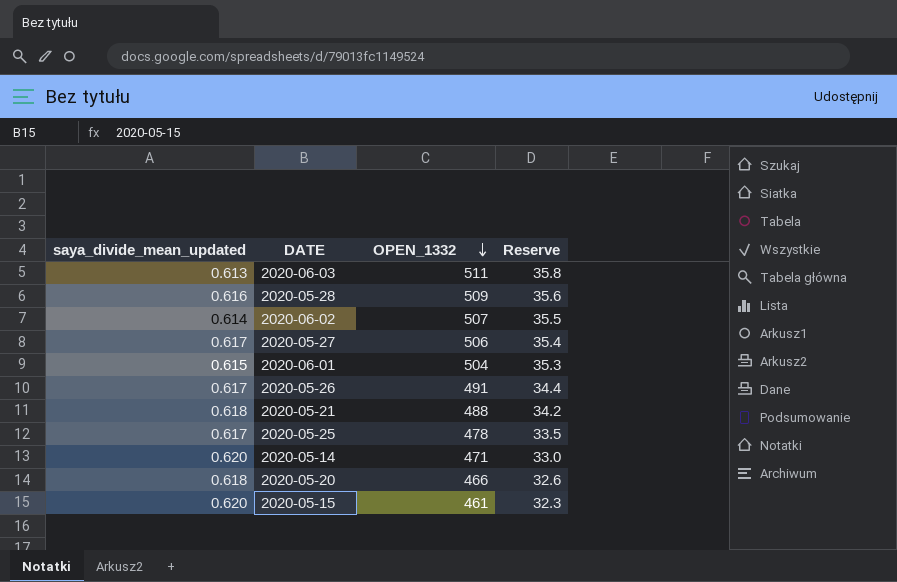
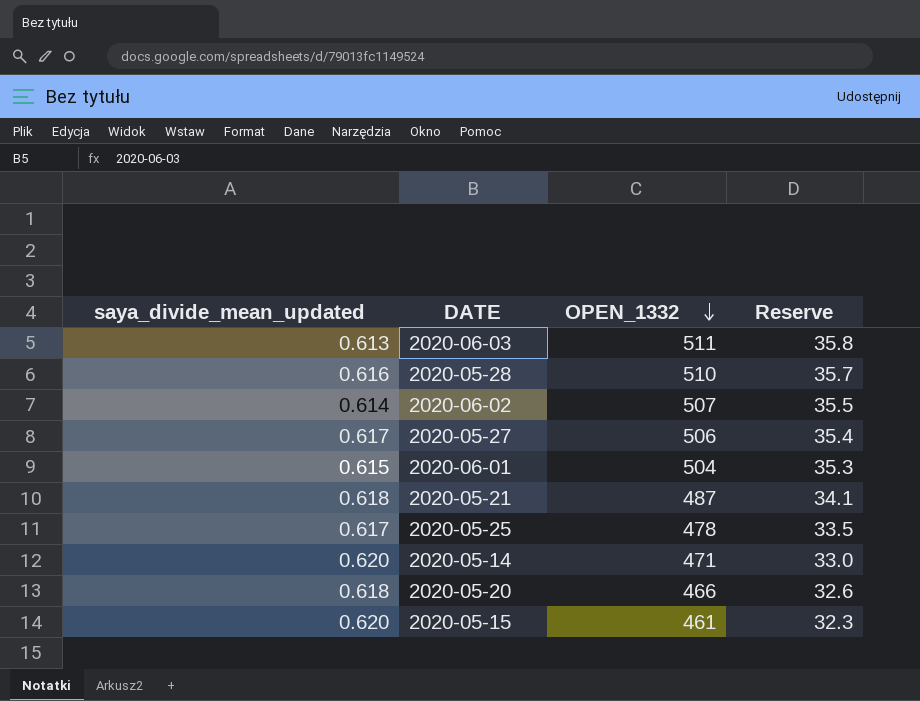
row 2020-05-26: 0.617 | 491 | 34.4 -> none
2020-05-28 | OPEN_1332: 509 -> 510
2020-05-28 | Reserve: 35.6 -> 35.7
2020-05-21 | OPEN_1332: 488 -> 487
2020-05-21 | Reserve: 34.2 -> 34.1

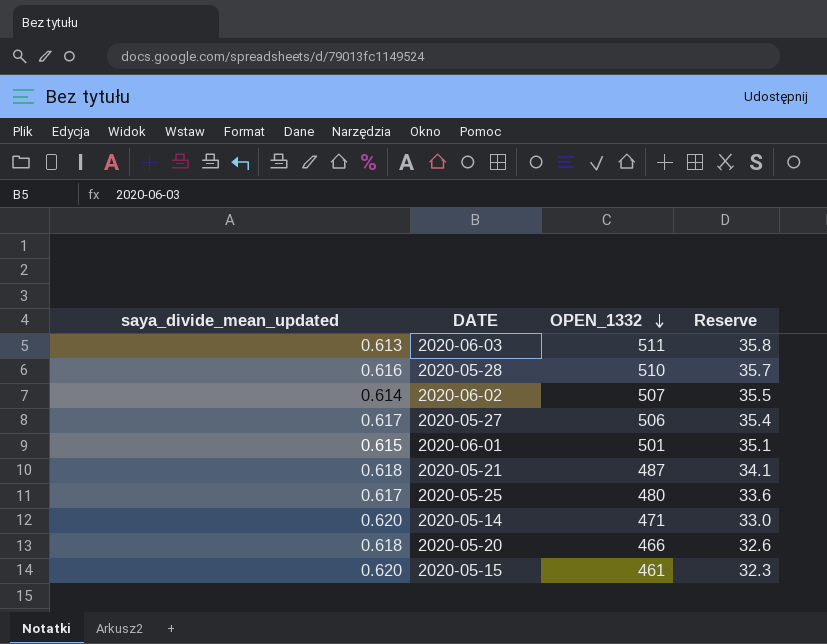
2020-06-01 | OPEN_1332: 504 -> 501
2020-06-01 | Reserve: 35.3 -> 35.1
2020-05-25 | OPEN_1332: 478 -> 480
2020-05-25 | Reserve: 33.5 -> 33.6

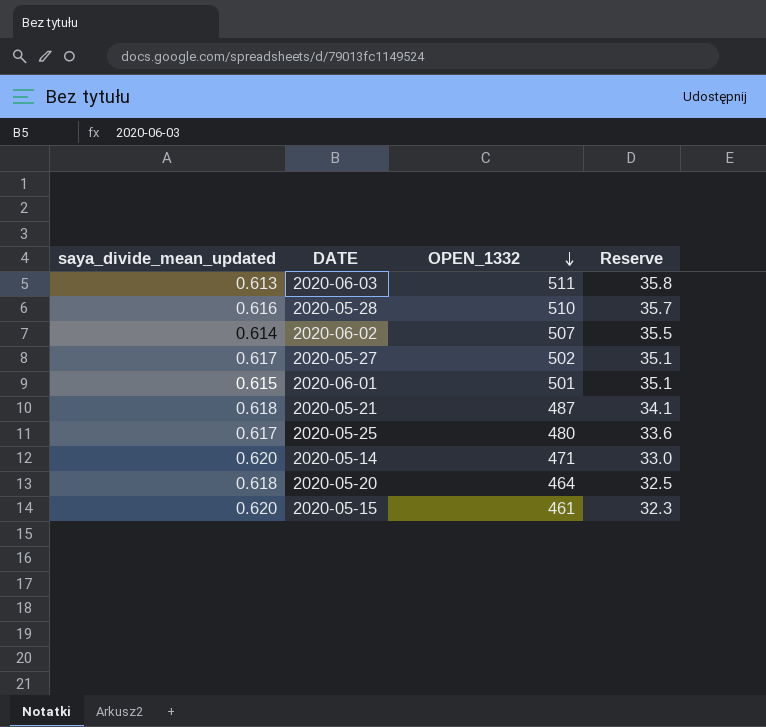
2020-05-27 | OPEN_1332: 506 -> 502
2020-05-27 | Reserve: 35.4 -> 35.1
2020-05-20 | OPEN_1332: 466 -> 464
2020-05-20 | Reserve: 32.6 -> 32.5

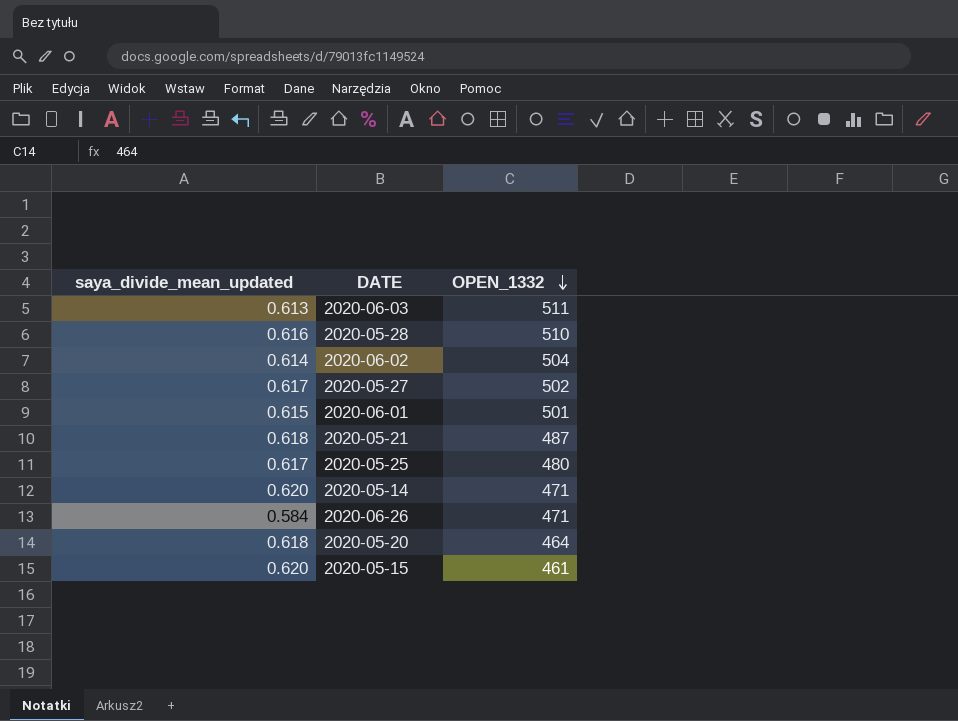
column Reserve | formula: [OPEN_1332] * 0.07 -> none
2020-06-02 | OPEN_1332: 507 -> 504
row 2020-06-26: none -> 0.584 | 471

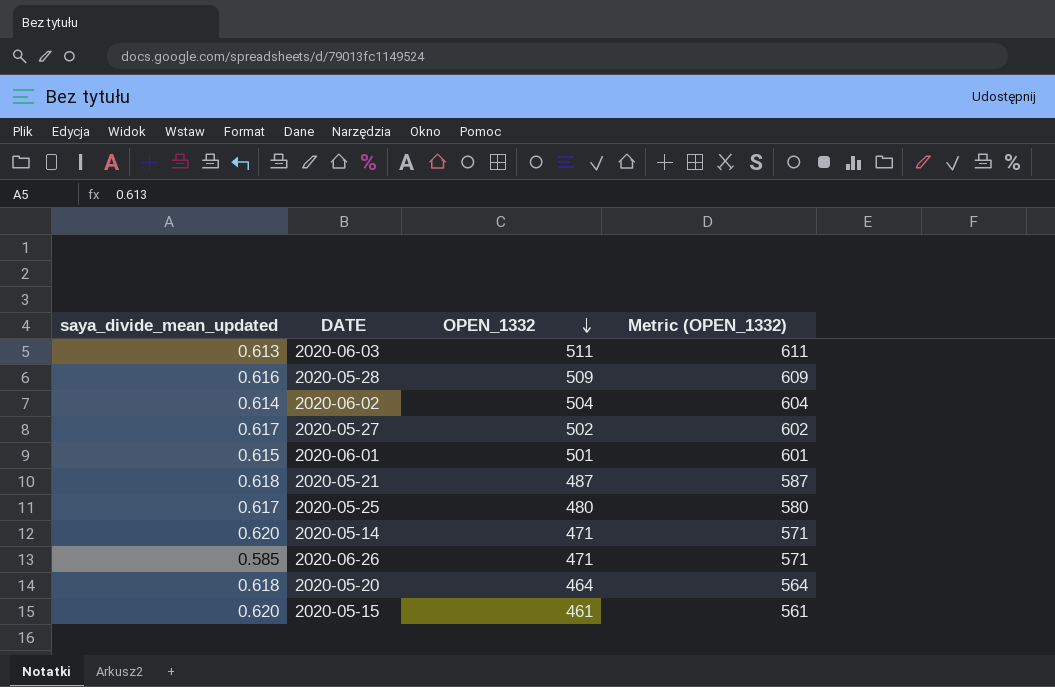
column Metric (OPEN_1332) | formula: none -> [OPEN_1332] + 100
2020-05-28 | OPEN_1332: 510 -> 509
2020-06-26 | saya_divide_mean_updated: 0.584 -> 0.585

